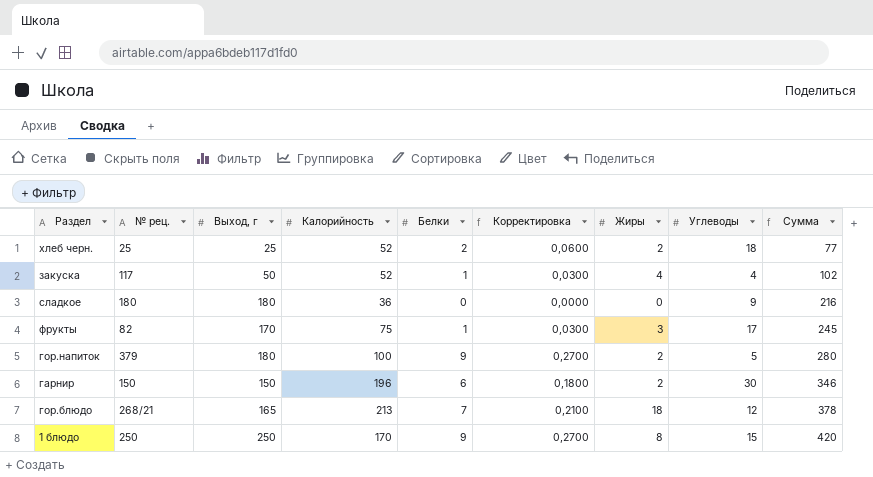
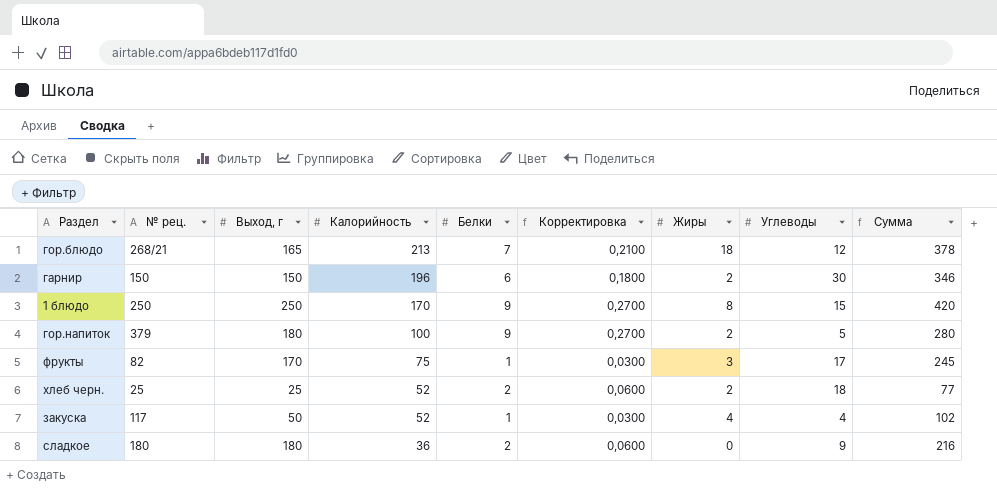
row order: Сумма ascending -> Калорийность descending
сладкое | Белки: 0 -> 2
сладкое | Корректировка: 0,0000 -> 0,0600

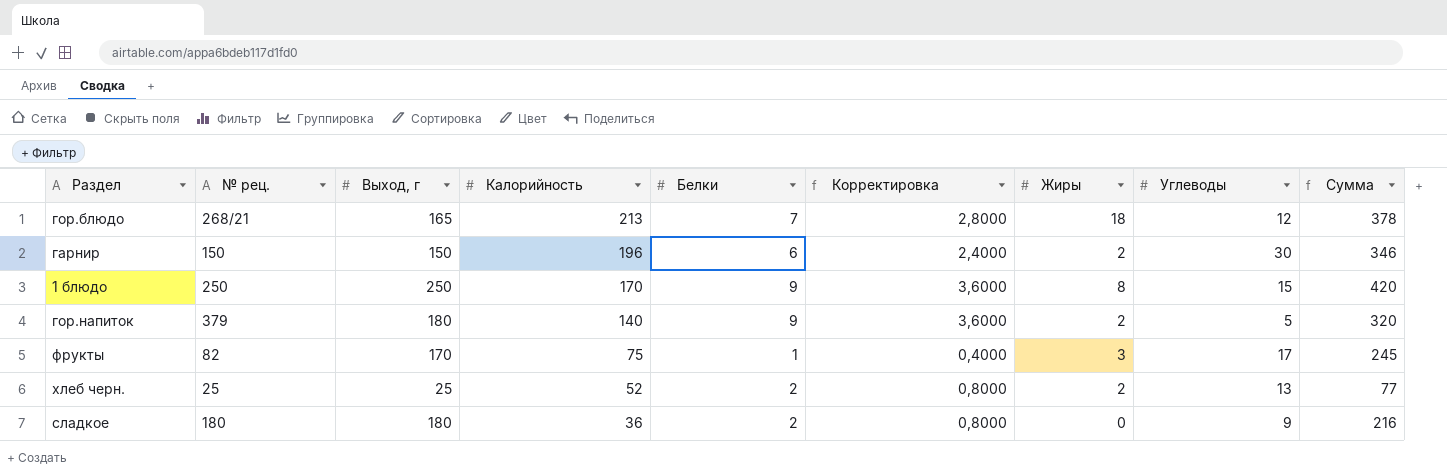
column Корректировка | formula: [Белки] * 0,03 -> [Белки] * 0,4
row закуска: 117 | 50 | 52 | 1 | 0,0300 | 4 | 4 | 102 -> none
гор.напиток | Калорийность: 100 -> 140
гор.напиток | Сумма: 280 -> 320
хлеб черн. | Углеводы: 18 -> 13

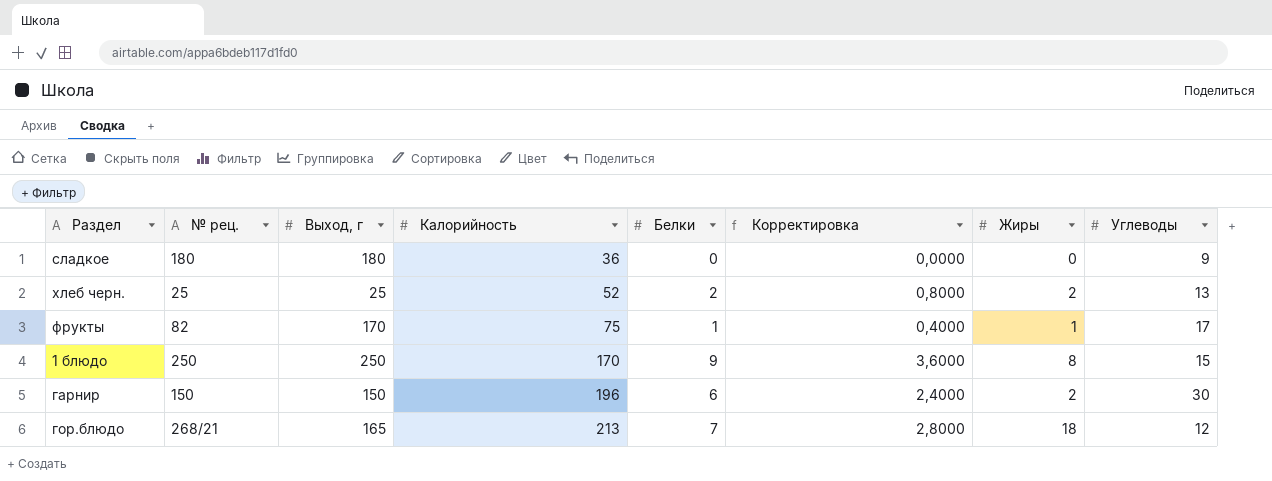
row order: Калорийность descending -> Калорийность ascending
column Сумма | formula: [Выход, г] + [Калорийность] -> none
row гор.напиток: 379 | 180 | 140 | 9 | 3,6000 | 2 | 5 | 320 -> none
сладкое | Белки: 2 -> 0
сладкое | Корректировка: 0,8000 -> 0,0000
фрукты | Жиры: 3 -> 1

